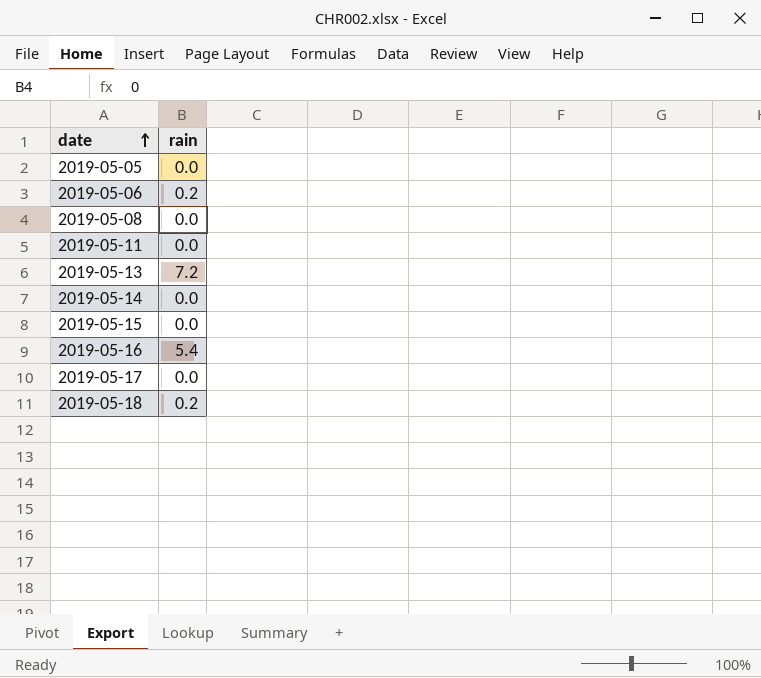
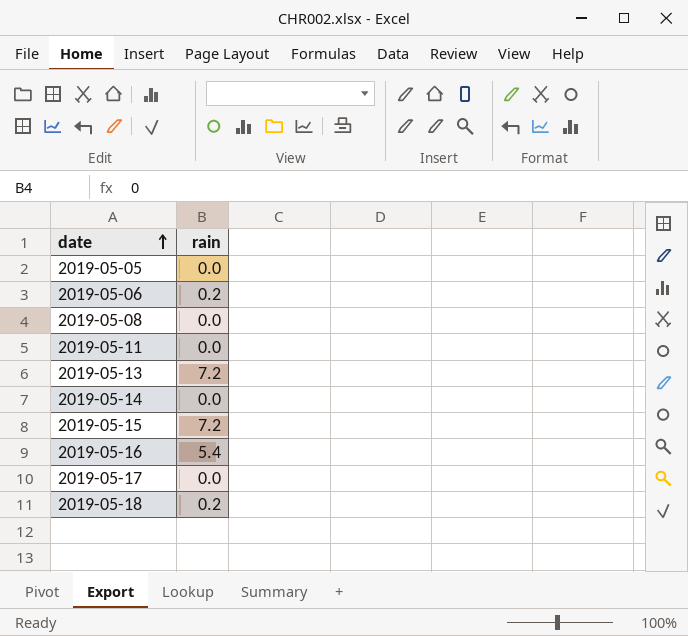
2019-05-15 | rain: 0.0 -> 7.2

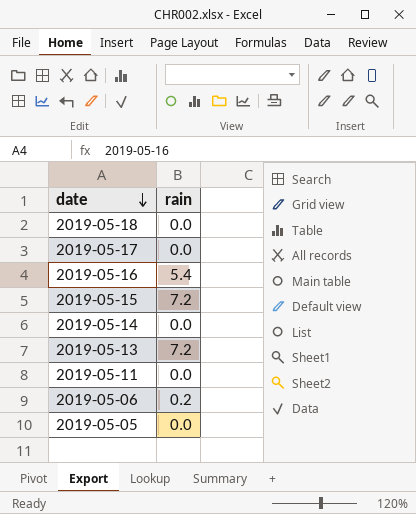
row order: date ascending -> date descending
row 2019-05-08: 0.0 -> none
2019-05-18 | rain: 0.2 -> 0.0

